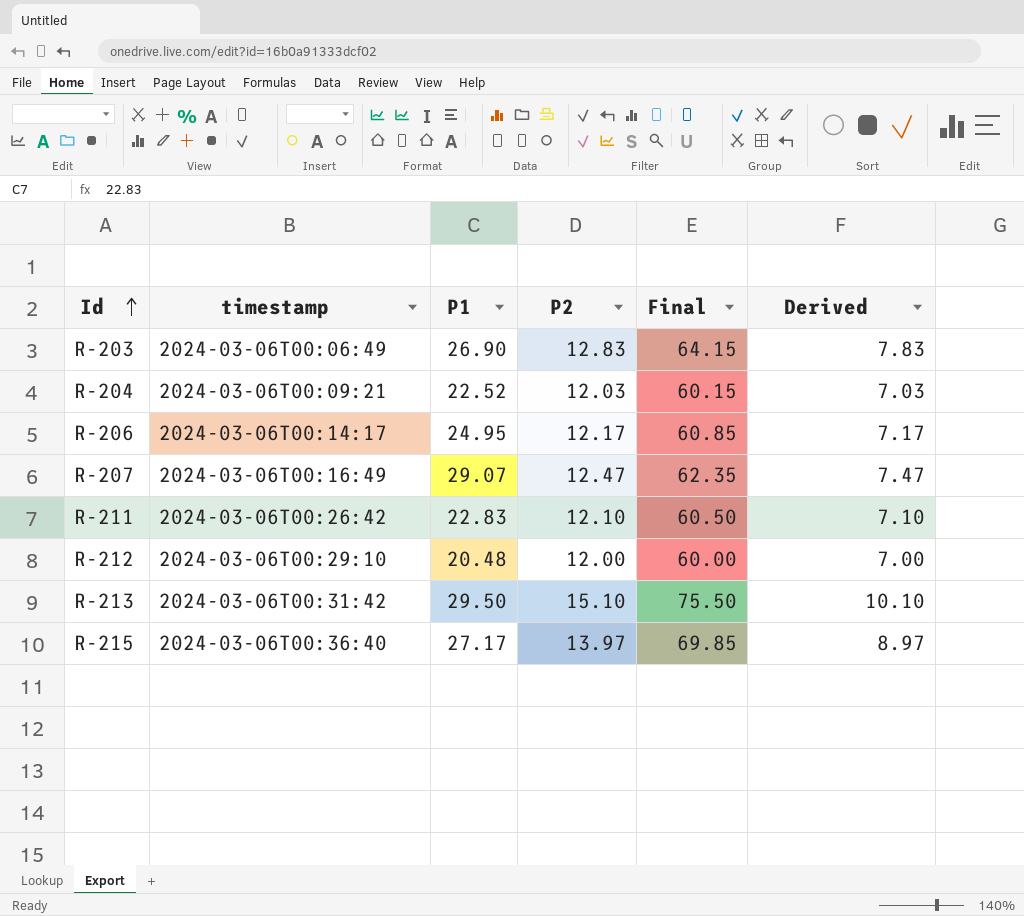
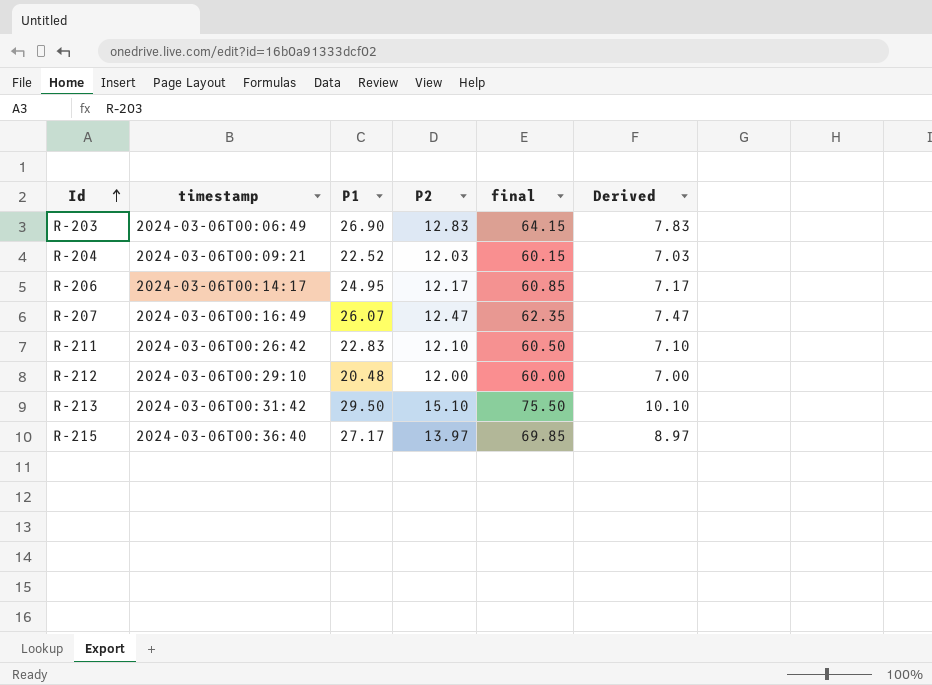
column name: Final -> final
R-207 | P1: 29.07 -> 26.07

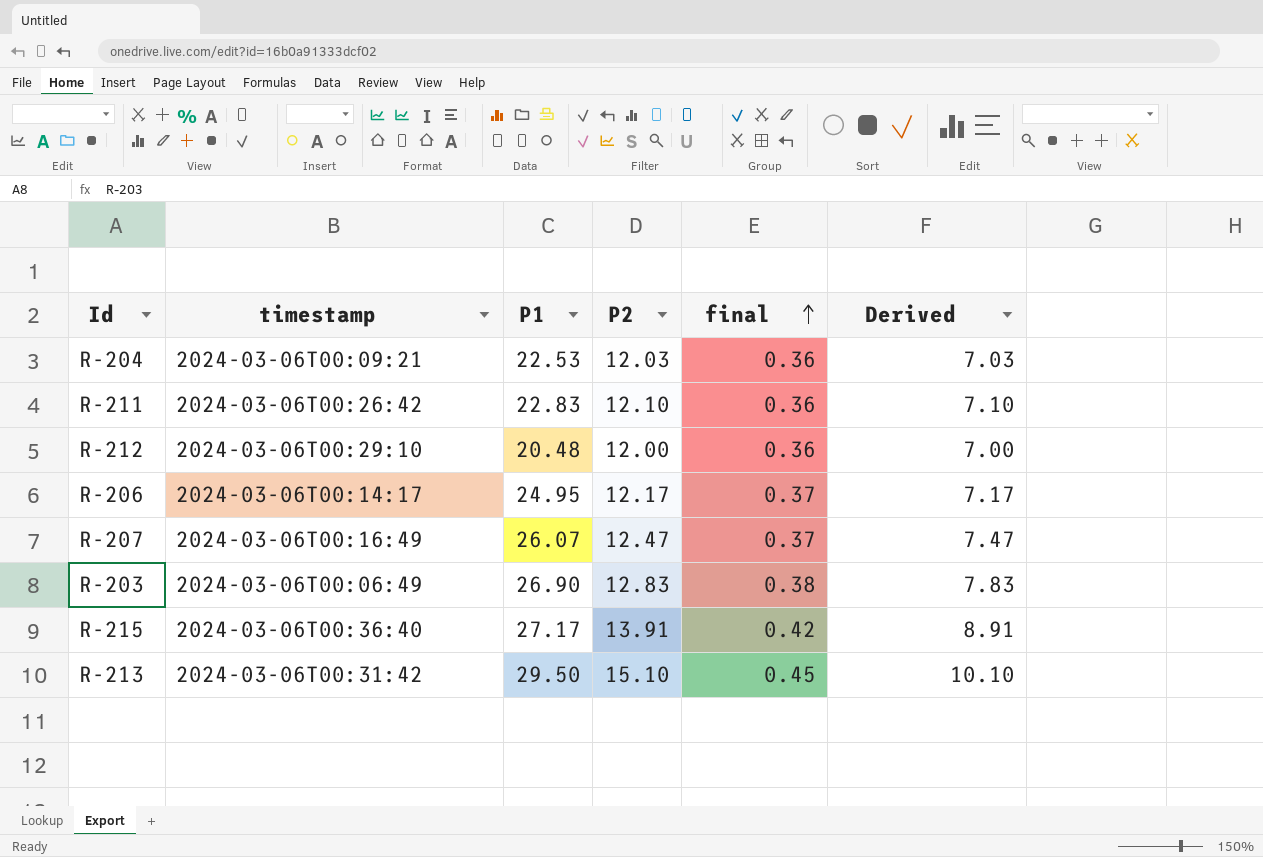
row order: Id ascending -> final ascending
column final | formula: [P2] * 5 -> [P2] * 0.03
R-204 | P1: 22.52 -> 22.53
R-215 | P2: 13.97 -> 13.91
R-215 | Derived: 8.97 -> 8.91

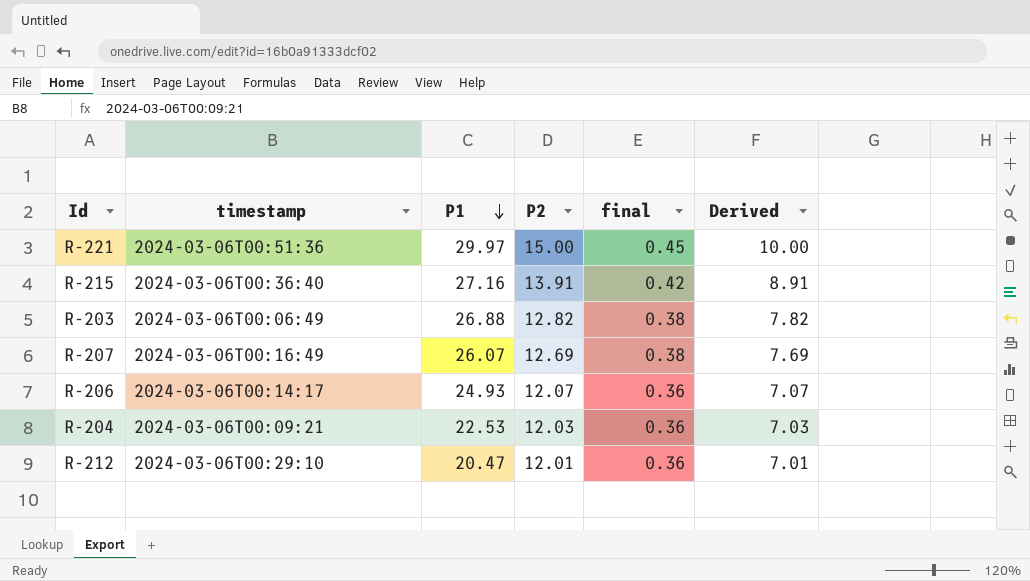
row order: final ascending -> P1 descending
row R-211: 2024-03-06T00:26:42 | 22.83 | 12.10 | 0.36 | 7.10 -> none
row R-213: 2024-03-06T00:31:42 | 29.50 | 15.10 | 0.45 | 10.10 -> none
row R-221: none -> 2024-03-06T00:51:36 | 29.97 | 15.00 | 0.45 | 10.00
R-215 | P1: 27.17 -> 27.16
R-203 | P1: 26.90 -> 26.88
R-203 | P2: 12.83 -> 12.82
R-203 | Derived: 7.83 -> 7.82
R-207 | P2: 12.47 -> 12.69
R-207 | final: 0.37 -> 0.38
R-207 | Derived: 7.47 -> 7.69
R-206 | P1: 24.95 -> 24.93
R-206 | P2: 12.17 -> 12.07
R-206 | final: 0.37 -> 0.36
R-206 | Derived: 7.17 -> 7.07
R-212 | P1: 20.48 -> 20.47
R-212 | P2: 12.00 -> 12.01
R-212 | Derived: 7.00 -> 7.01

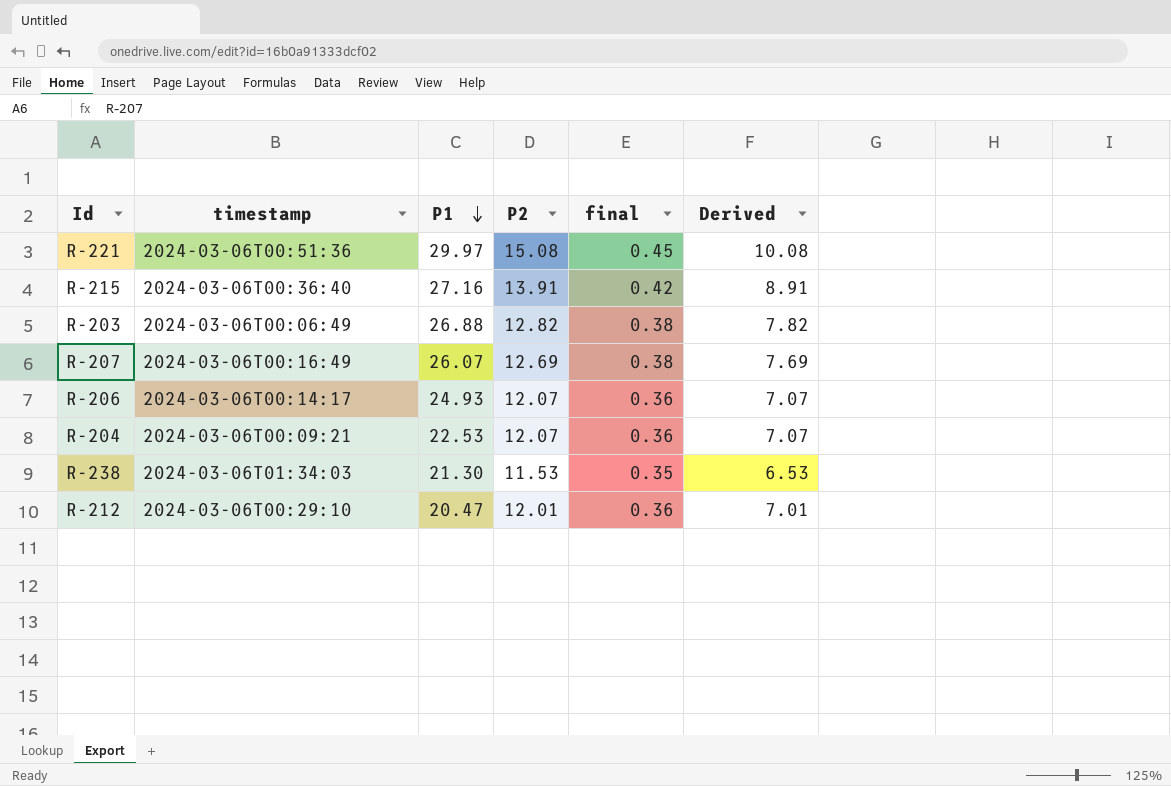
R-221 | P2: 15.00 -> 15.08
R-221 | Derived: 10.00 -> 10.08
R-204 | P2: 12.03 -> 12.07
R-204 | Derived: 7.03 -> 7.07
row R-238: none -> 2024-03-06T01:34:03 | 21.30 | 11.53 | 0.35 | 6.53

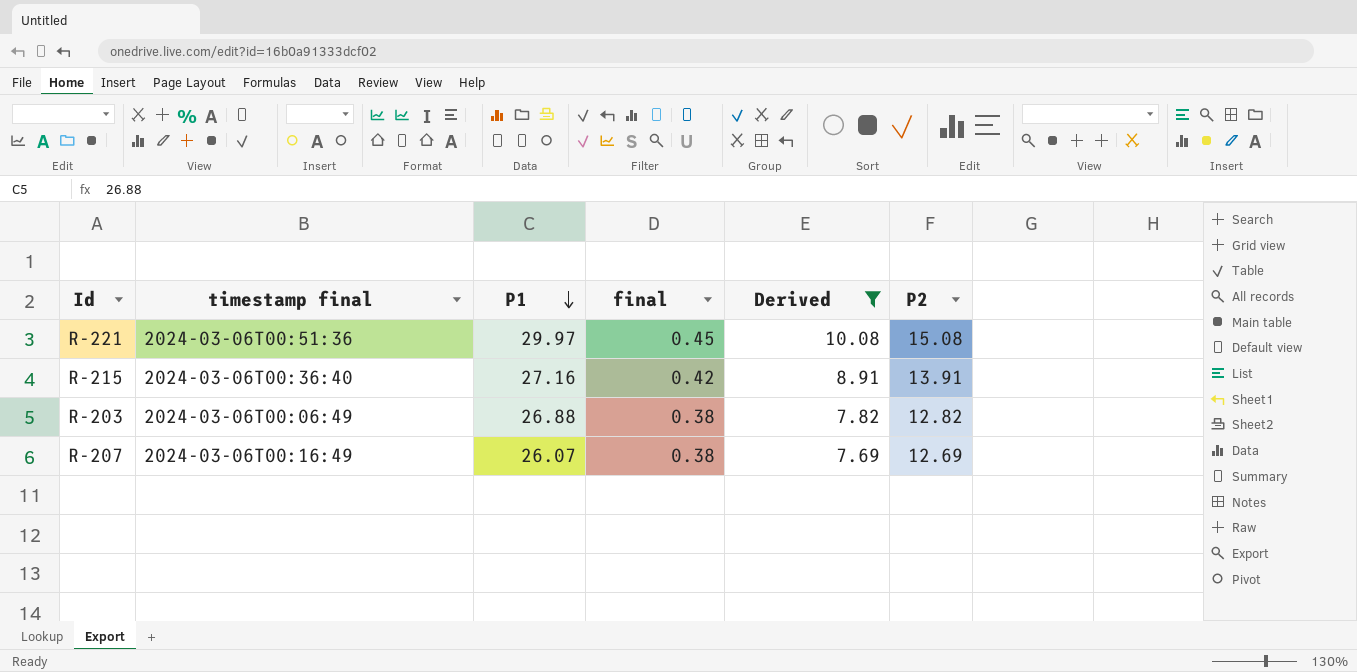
filter: none -> Derived >= 7.69
column name: timestamp -> timestamp final
column P2 | position: 4 -> 6

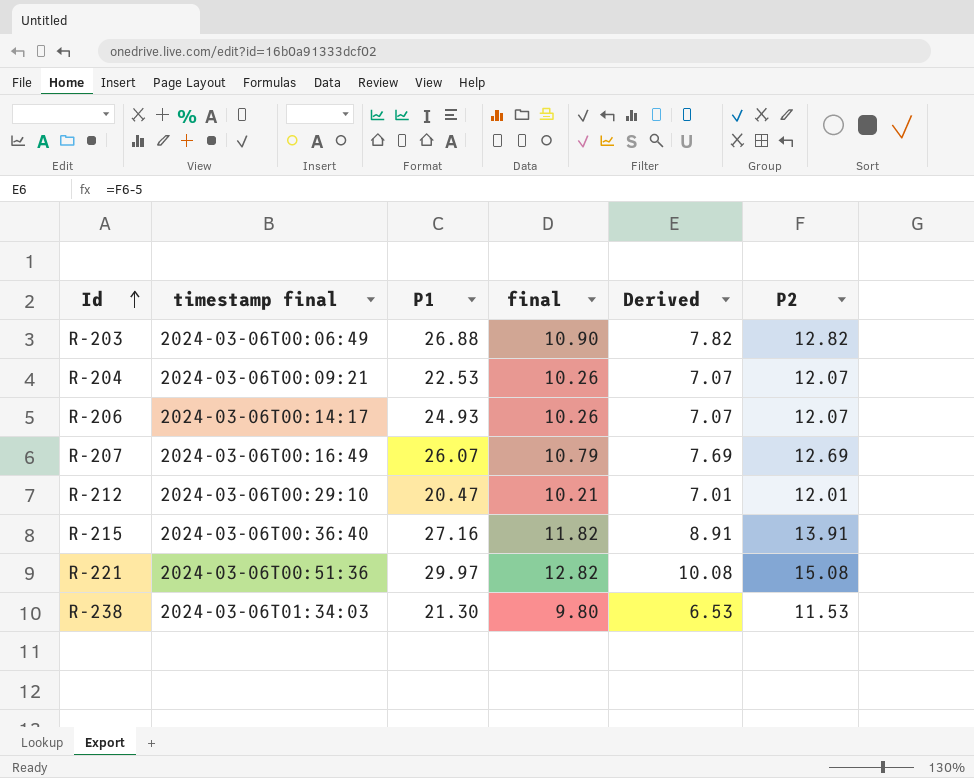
filter: Derived >= 7.69 -> none
row order: P1 descending -> Id ascending
column final | formula: [P2] * 0.03 -> [P2] * 0.85

